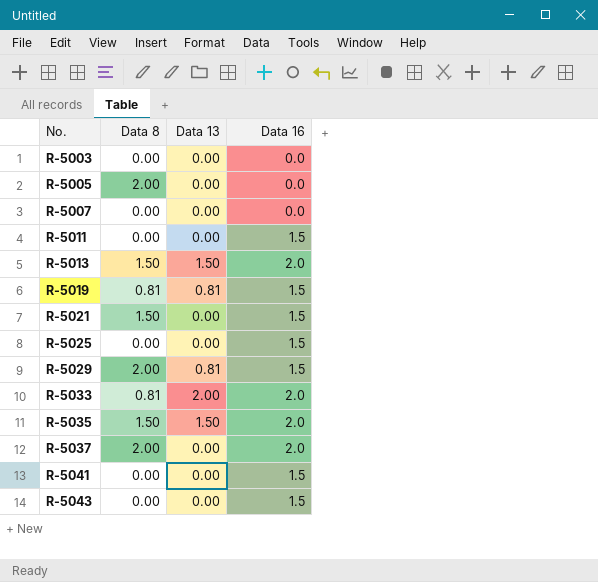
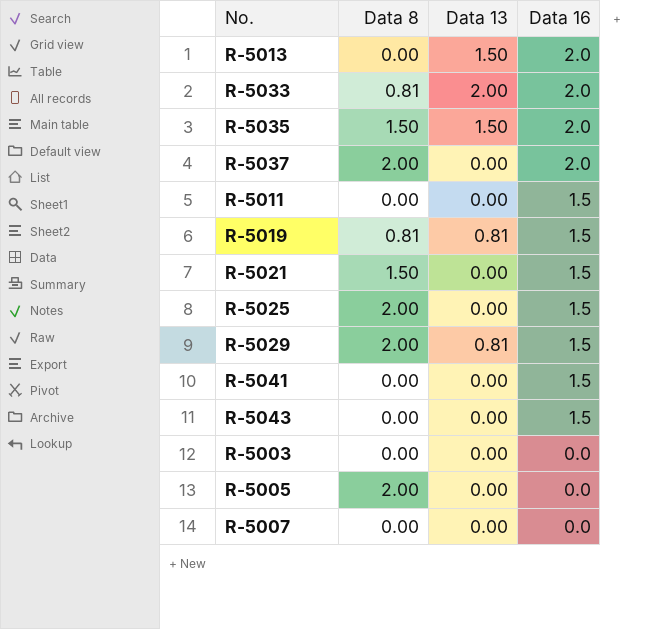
row order: No. ascending -> Data 16 descending
R-5013 | Data 8: 1.50 -> 0.00
R-5025 | Data 8: 0.00 -> 2.00

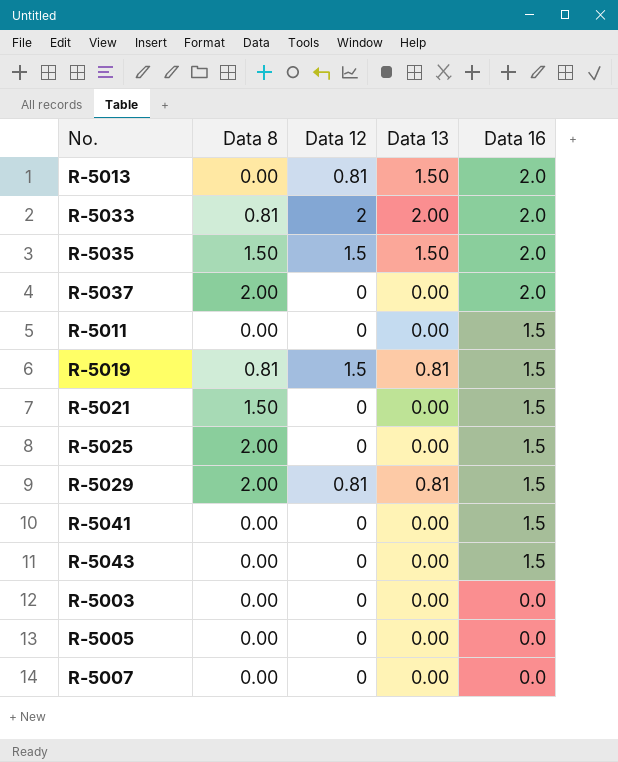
column Data 12 | position: none -> 3
R-5005 | Data 8: 2.00 -> 0.00

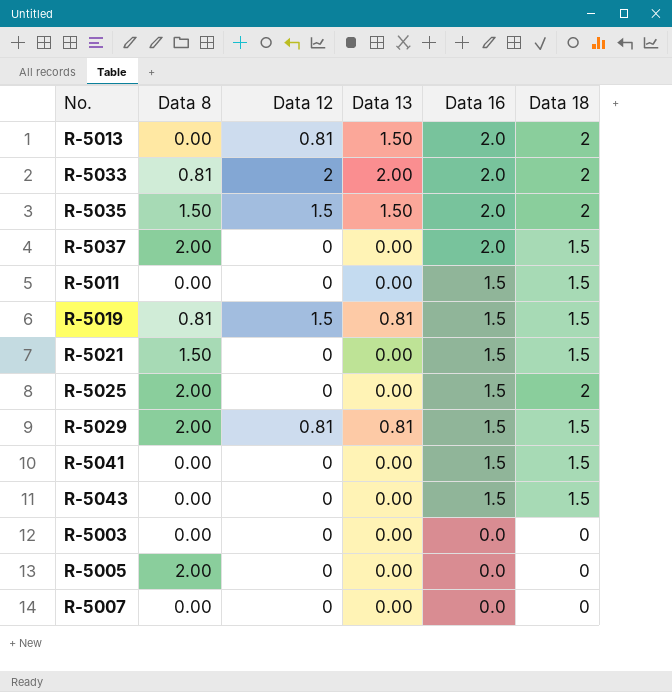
column Data 18 | position: none -> 6
R-5005 | Data 8: 0.00 -> 2.00

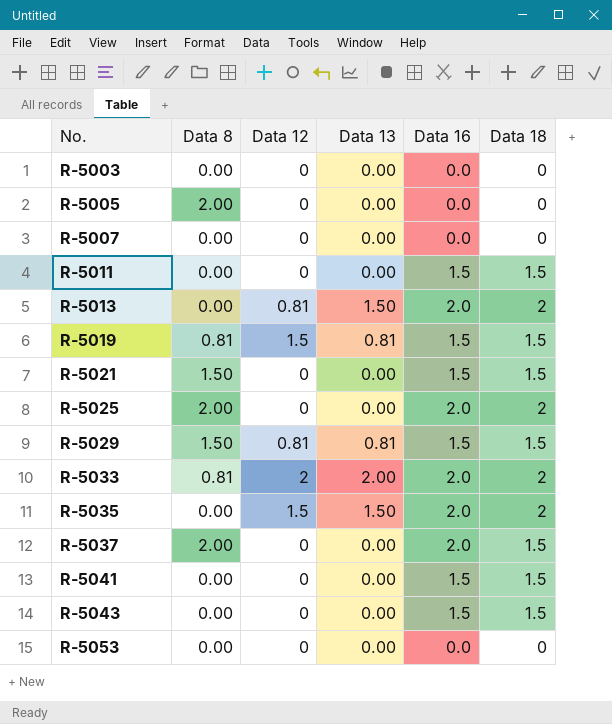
row order: Data 16 descending -> No. ascending
R-5025 | Data 16: 1.5 -> 2.0
R-5029 | Data 8: 2.00 -> 1.50
R-5035 | Data 8: 1.50 -> 0.00
row R-5053: none -> 0.00 | 0 | 0.00 | 0.0 | 0

